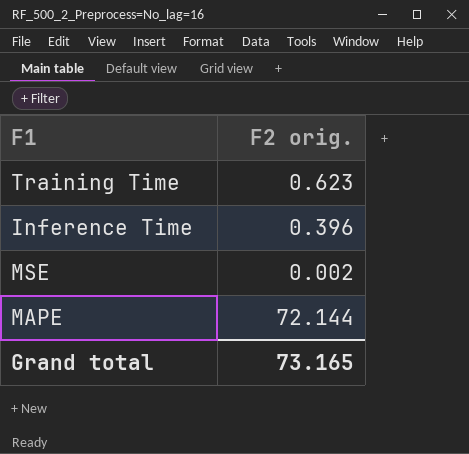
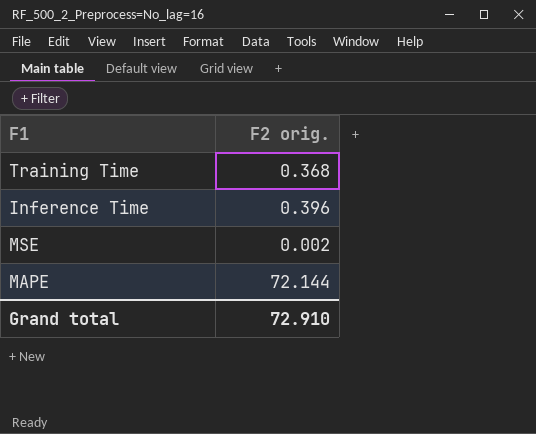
Training Time | F2 orig.: 0.623 -> 0.368
Grand total | F2 orig.: 73.165 -> 72.910

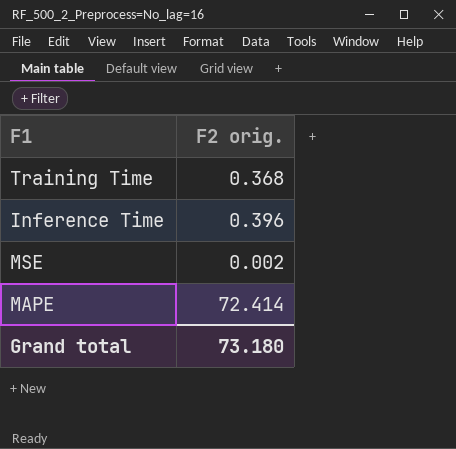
MAPE | F2 orig.: 72.144 -> 72.414
Grand total | F2 orig.: 72.910 -> 73.180

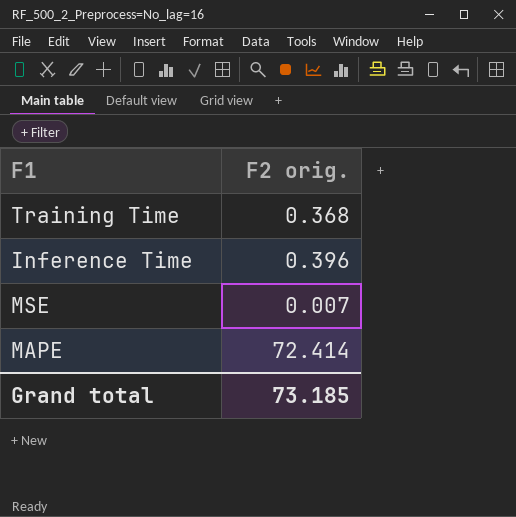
MSE | F2 orig.: 0.002 -> 0.007
Grand total | F2 orig.: 73.180 -> 73.185

